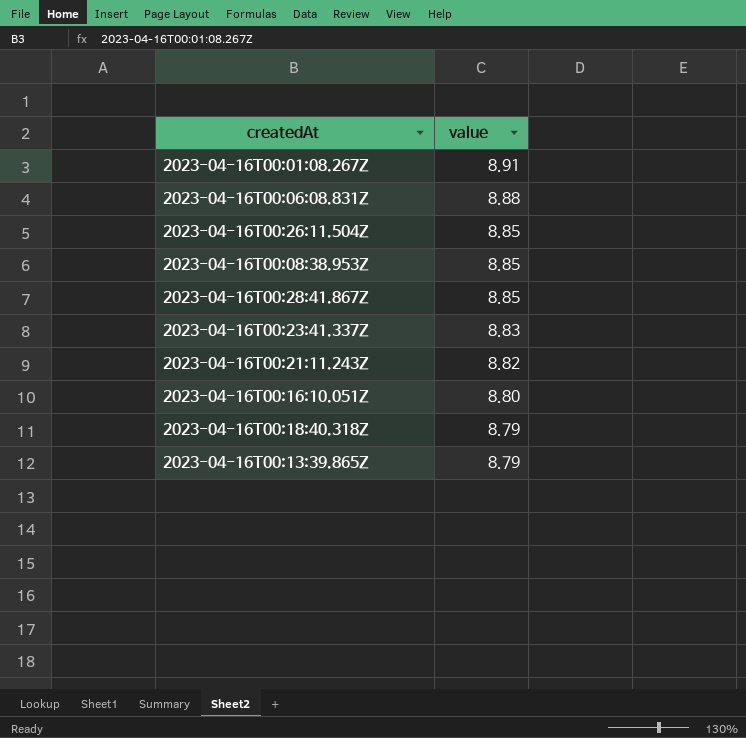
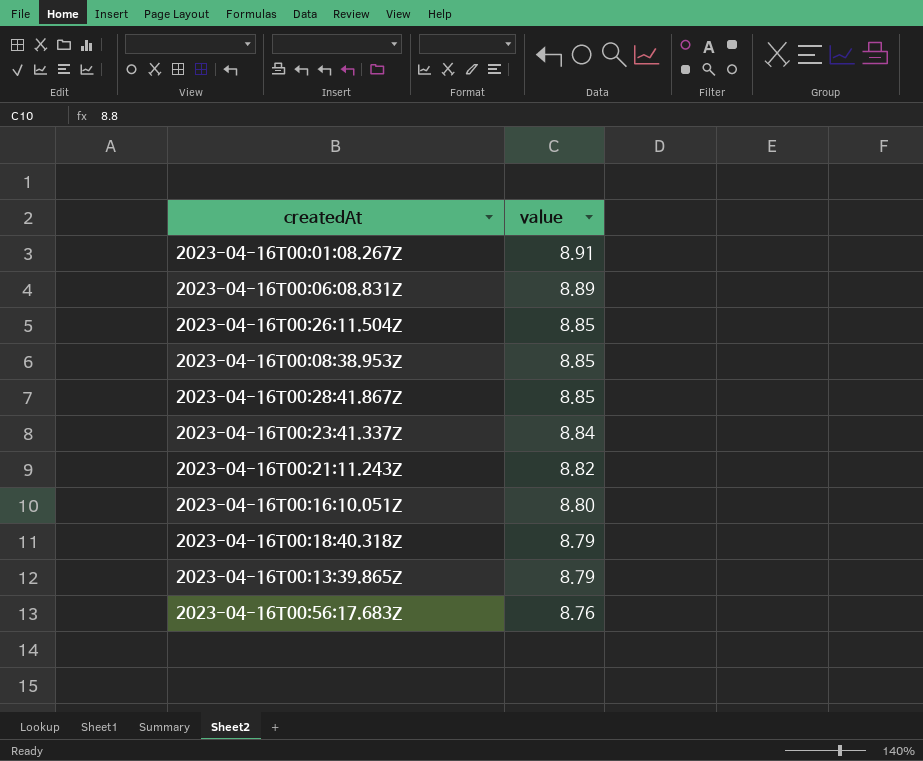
2023-04-16T00:06:08.831Z | value: 8.88 -> 8.89
2023-04-16T00:23:41.337Z | value: 8.83 -> 8.84
row 2023-04-16T00:56:17.683Z: none -> 8.76

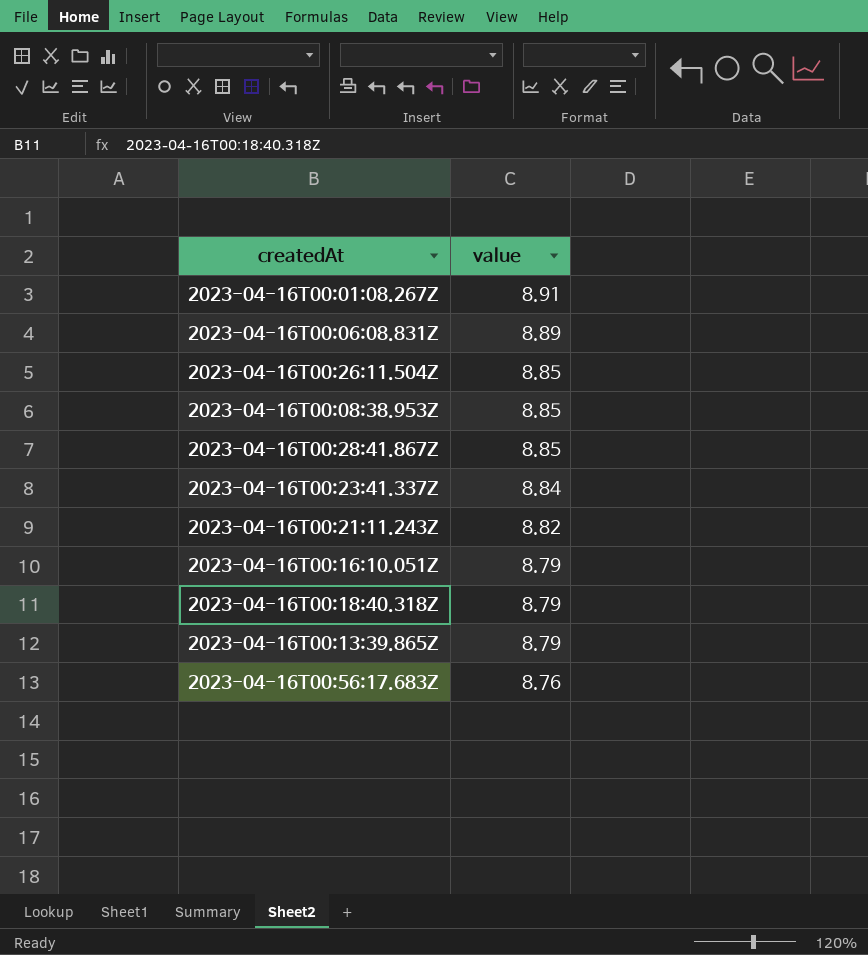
2023-04-16T00:16:10.051Z | value: 8.80 -> 8.79

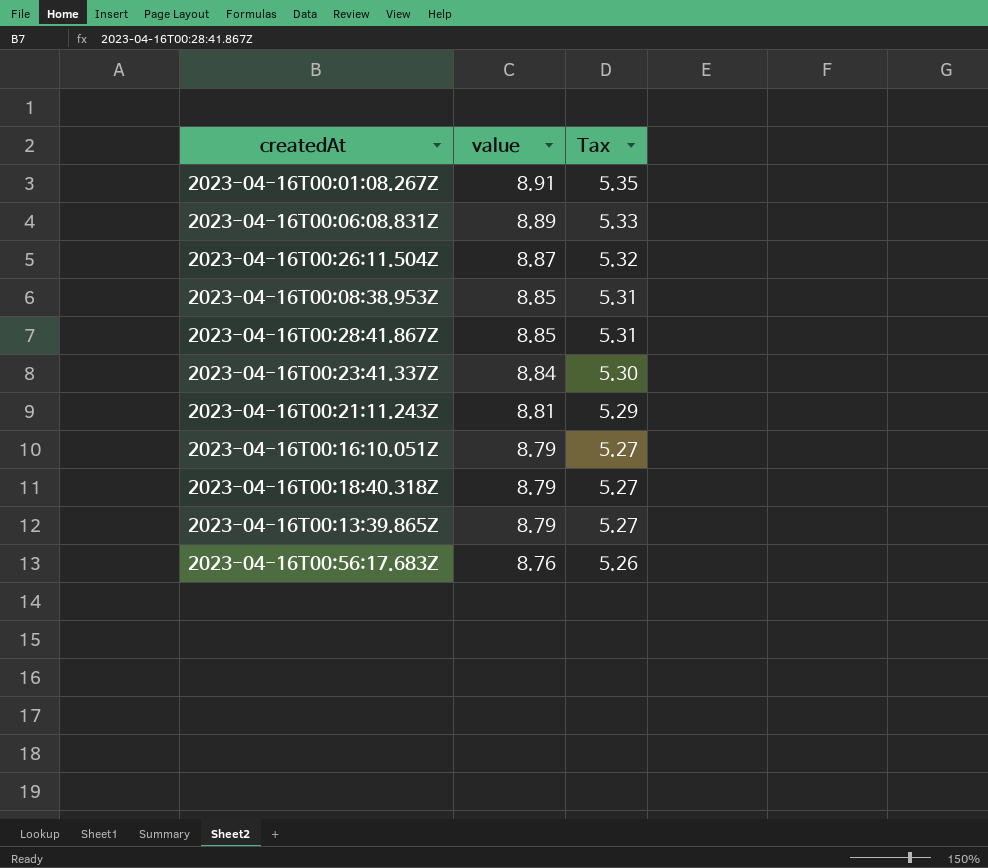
column Tax | formula: none -> [value] * 0.6
2023-04-16T00:26:11.504Z | value: 8.85 -> 8.87
2023-04-16T00:21:11.243Z | value: 8.82 -> 8.81

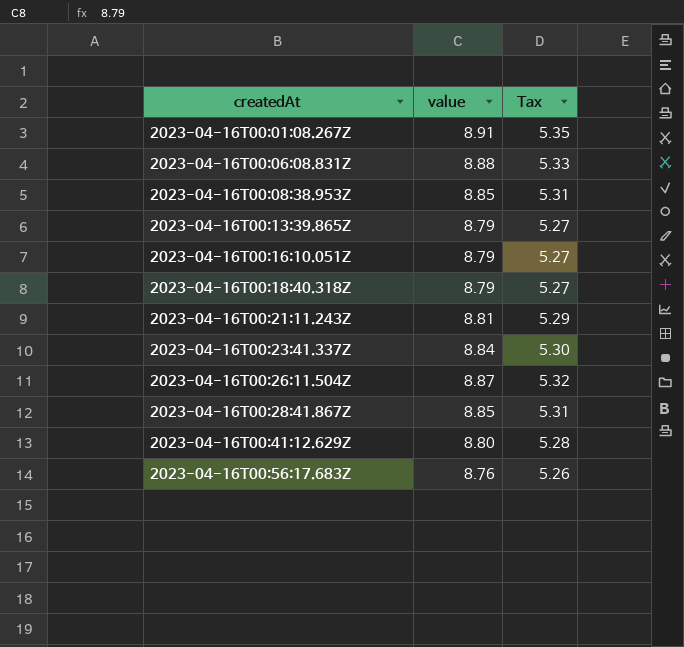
row order: value descending -> createdAt ascending
2023-04-16T00:06:08.831Z | value: 8.89 -> 8.88
row 2023-04-16T00:41:12.629Z: none -> 8.80 | 5.28

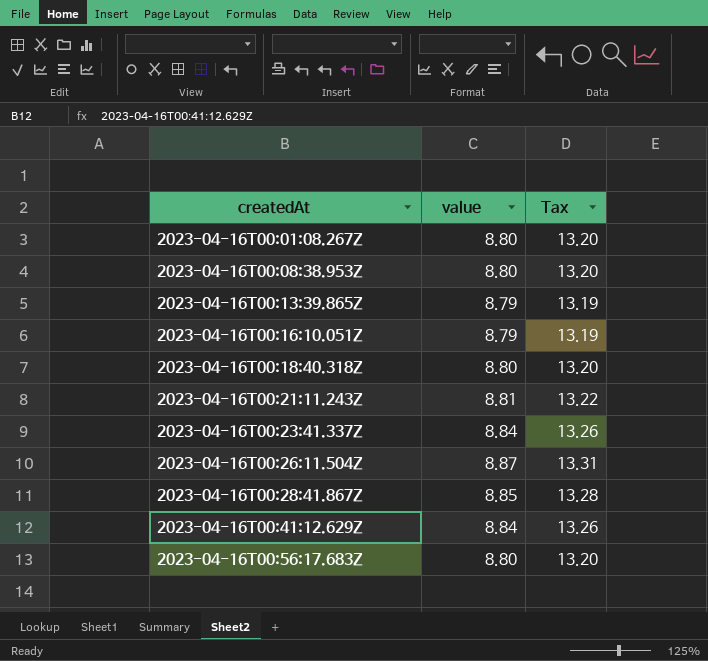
column Tax | formula: [value] * 0.6 -> [value] * 1.5
row 2023-04-16T00:06:08.831Z: 8.88 | 5.33 -> none
2023-04-16T00:01:08.267Z | value: 8.91 -> 8.80
2023-04-16T00:08:38.953Z | value: 8.85 -> 8.80
2023-04-16T00:18:40.318Z | value: 8.79 -> 8.80
2023-04-16T00:41:12.629Z | value: 8.80 -> 8.84
2023-04-16T00:56:17.683Z | value: 8.76 -> 8.80

